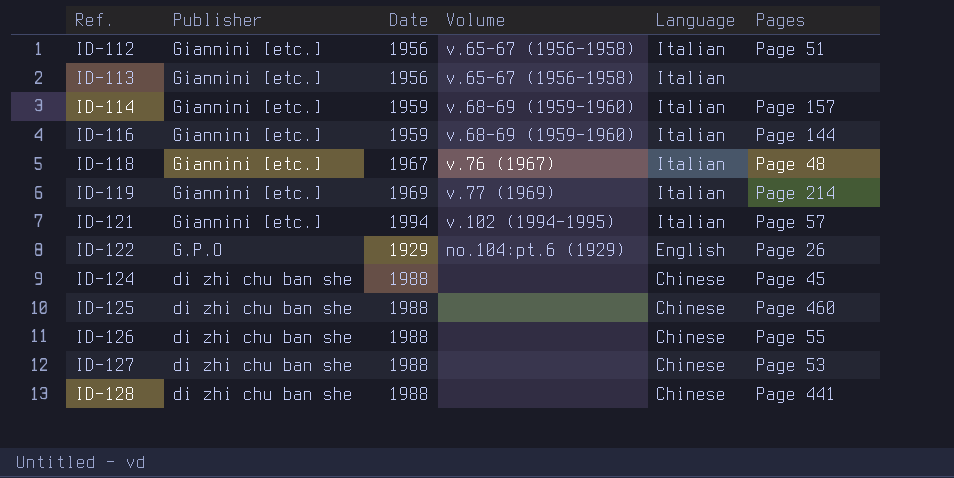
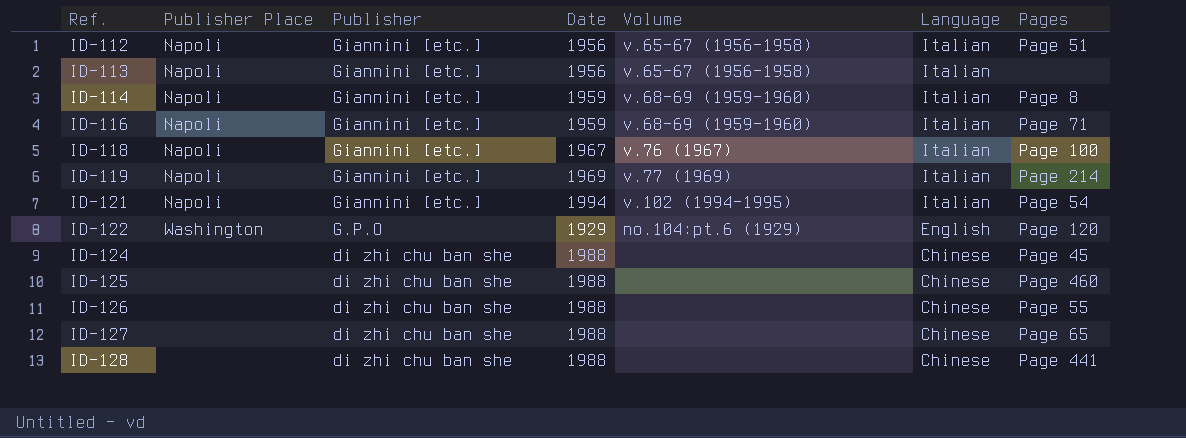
column Publisher Place | position: none -> 2
ID-114 | Pages: Page 157 -> Page 8
ID-116 | Pages: Page 144 -> Page 71
ID-118 | Pages: Page 48 -> Page 100
ID-121 | Pages: Page 57 -> Page 54
ID-122 | Pages: Page 26 -> Page 120
ID-127 | Pages: Page 53 -> Page 65

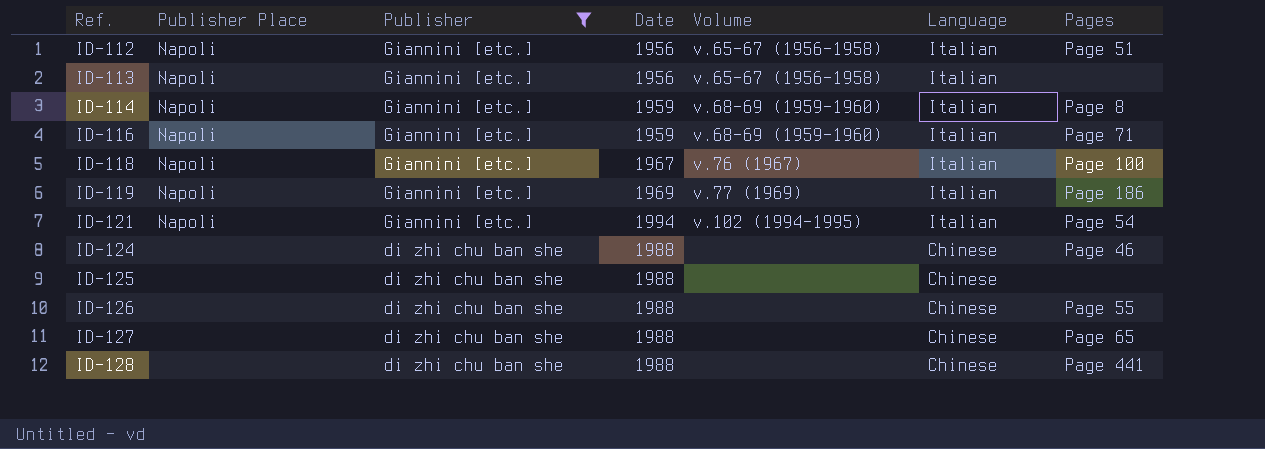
filter: none -> Publisher != G.P.O
ID-119 | Pages: Page 214 -> Page 186
ID-124 | Pages: Page 45 -> Page 46
ID-125 | Pages: Page 460 -> none

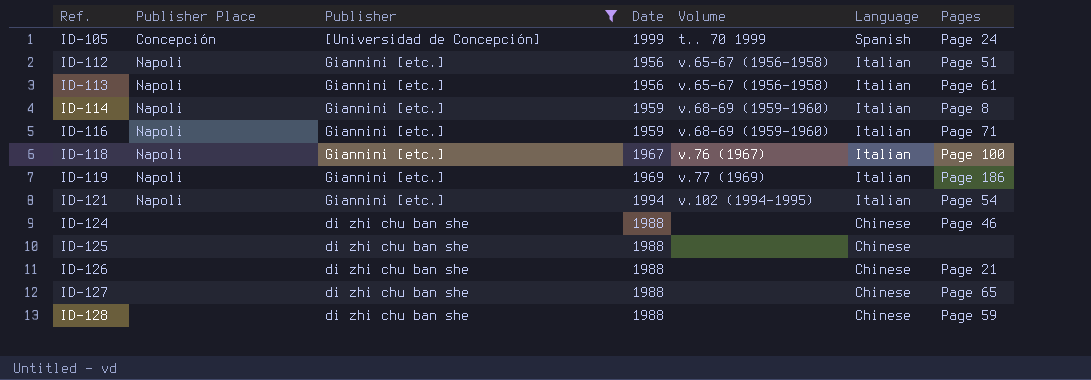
row ID-105: none -> Concepción | [Universidad de Concepción] | 1999 | t.. 70 1999 | Spanish | Page 24
ID-113 | Pages: none -> Page 61
ID-126 | Pages: Page 55 -> Page 21
ID-128 | Pages: Page 441 -> Page 59

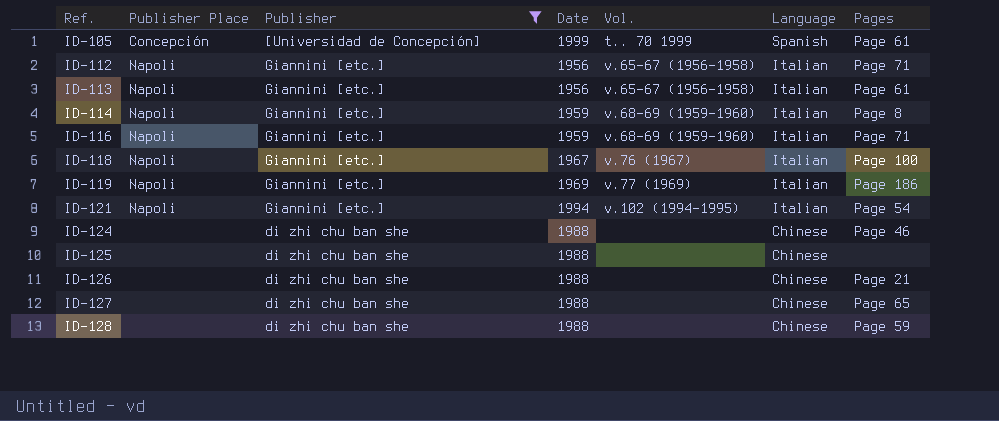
column name: Volume -> Vol.
ID-105 | Pages: Page 24 -> Page 61
ID-112 | Pages: Page 51 -> Page 71

